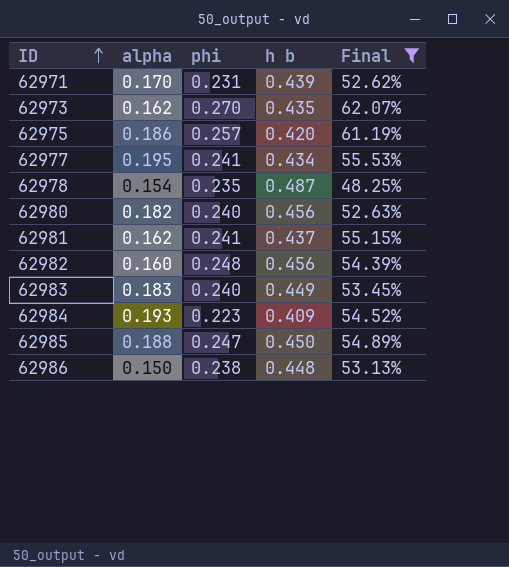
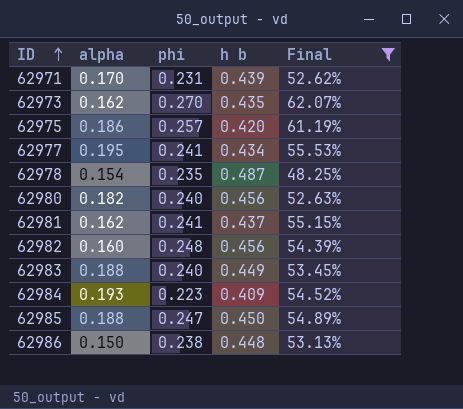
62983 | alpha: 0.183 -> 0.188

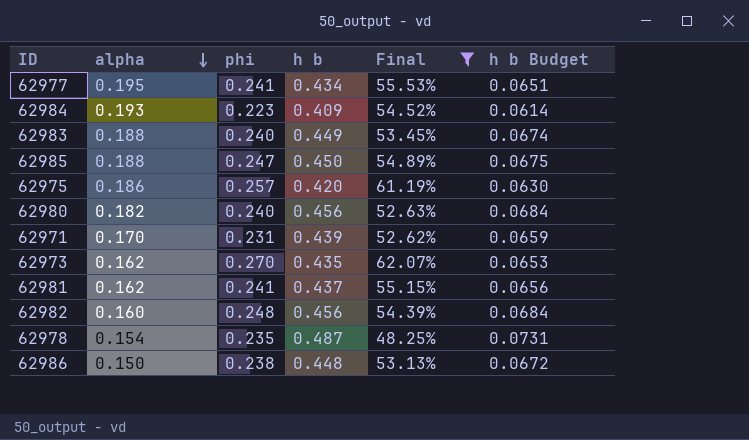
row order: ID ascending -> alpha descending
column h b Budget | formula: none -> [h b] * 0.15

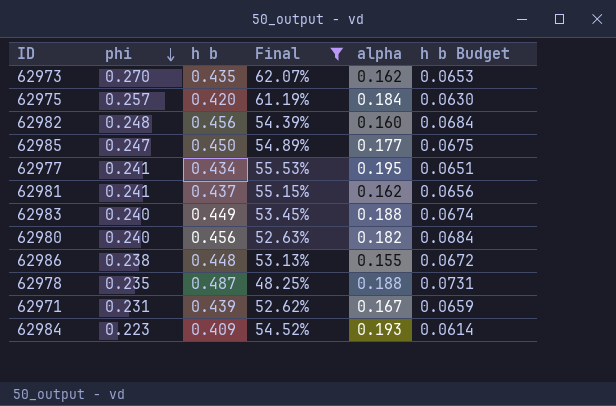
row order: alpha descending -> phi descending
column alpha | position: 2 -> 5
62975 | alpha: 0.186 -> 0.184
62985 | alpha: 0.188 -> 0.177
62986 | alpha: 0.150 -> 0.155
62978 | alpha: 0.154 -> 0.188
62971 | alpha: 0.170 -> 0.167

